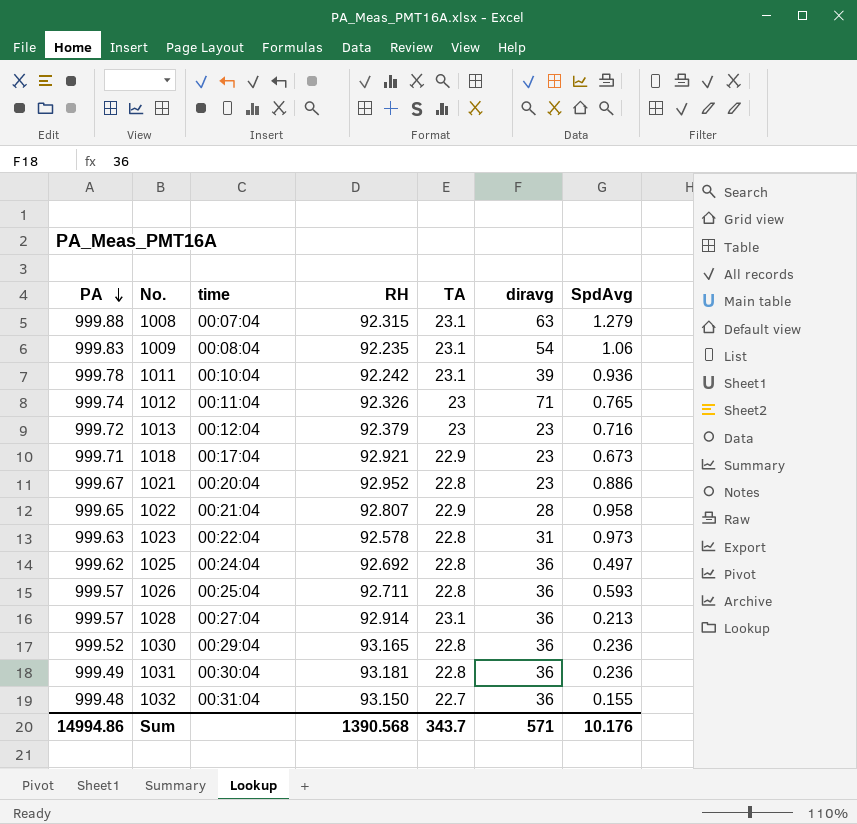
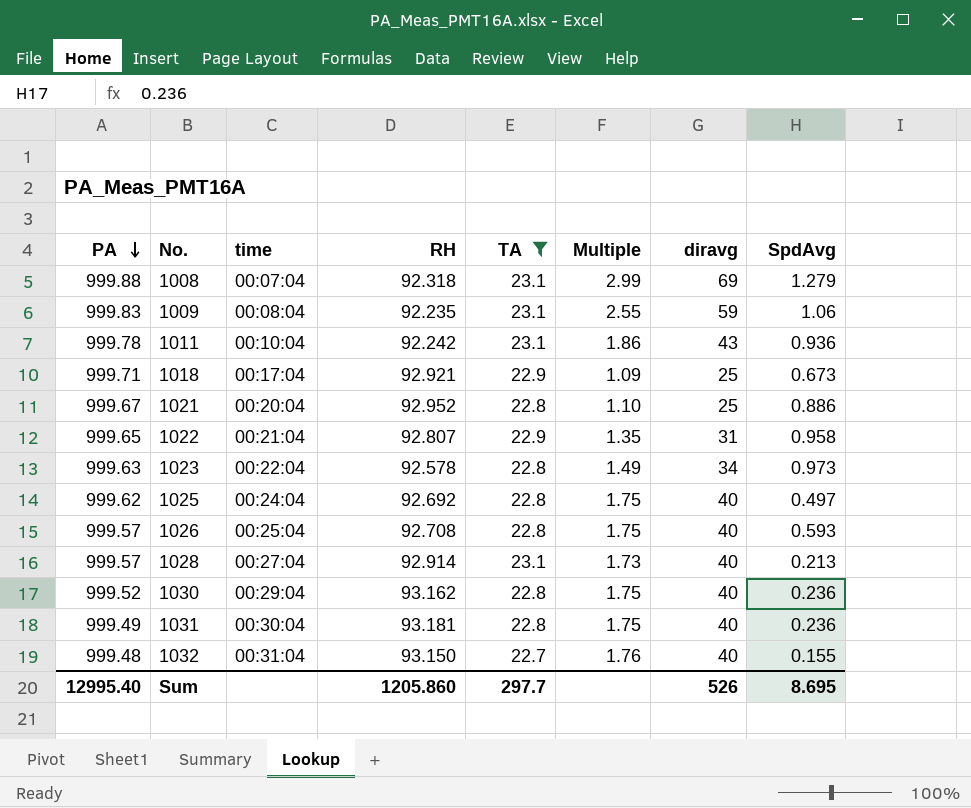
filter: none -> TA != 23
column Multiple | formula: none -> [diravg] / [TA]
1008 | RH: 92.315 -> 92.318
1008 | diravg: 63 -> 69
1009 | diravg: 54 -> 59
1011 | diravg: 39 -> 43
1018 | diravg: 23 -> 25
1021 | diravg: 23 -> 25
1022 | diravg: 28 -> 31
1023 | diravg: 31 -> 34
1025 | diravg: 36 -> 40
1026 | RH: 92.711 -> 92.708
1026 | diravg: 36 -> 40
1028 | diravg: 36 -> 40
1030 | RH: 93.165 -> 93.162
1030 | diravg: 36 -> 40
1031 | diravg: 36 -> 40
1032 | diravg: 36 -> 40
Sum | PA: 14994.86 -> 12995.40
Sum | RH: 1390.568 -> 1205.860
Sum | TA: 343.7 -> 297.7
Sum | diravg: 571 -> 526
Sum | SpdAvg: 10.176 -> 8.695

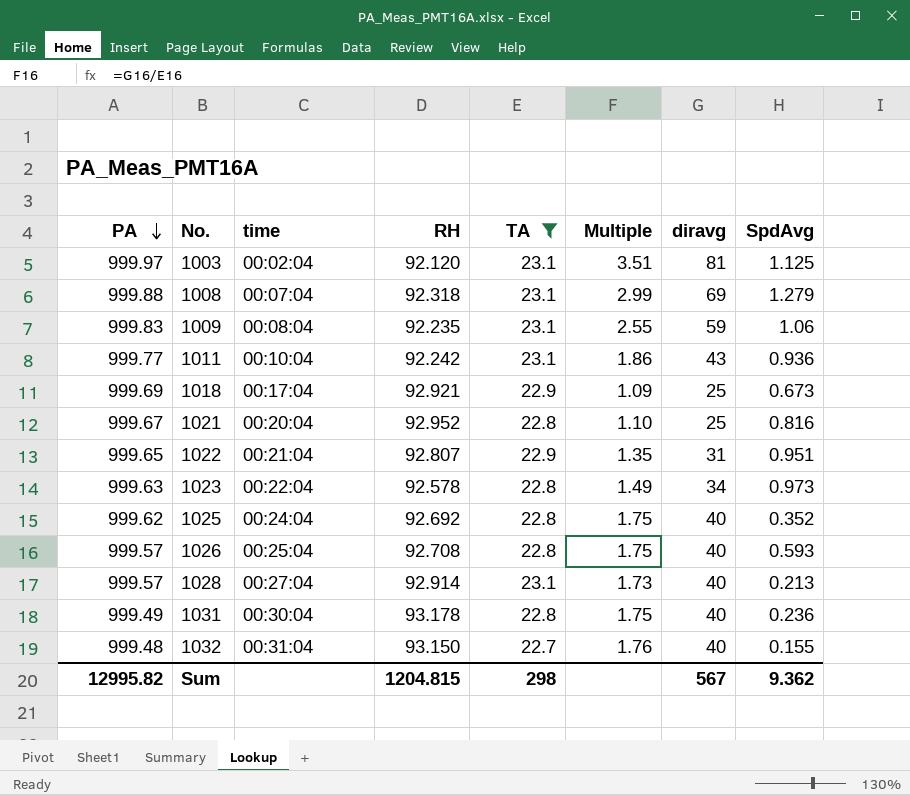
row 1030: 999.52 | 00:29:04 | 93.162 | 22.8 | 1.75 | 40 | 0.236 -> none
row 1003: none -> 999.97 | 00:02:04 | 92.120 | 23.1 | 3.51 | 81 | 1.125
1011 | PA: 999.78 -> 999.77
1018 | PA: 999.71 -> 999.69
1021 | SpdAvg: 0.886 -> 0.816
1022 | SpdAvg: 0.958 -> 0.951
1025 | SpdAvg: 0.497 -> 0.352
1031 | RH: 93.181 -> 93.178
Sum | PA: 12995.40 -> 12995.82
Sum | RH: 1205.860 -> 1204.815
Sum | TA: 297.7 -> 298
Sum | diravg: 526 -> 567
Sum | SpdAvg: 8.695 -> 9.362

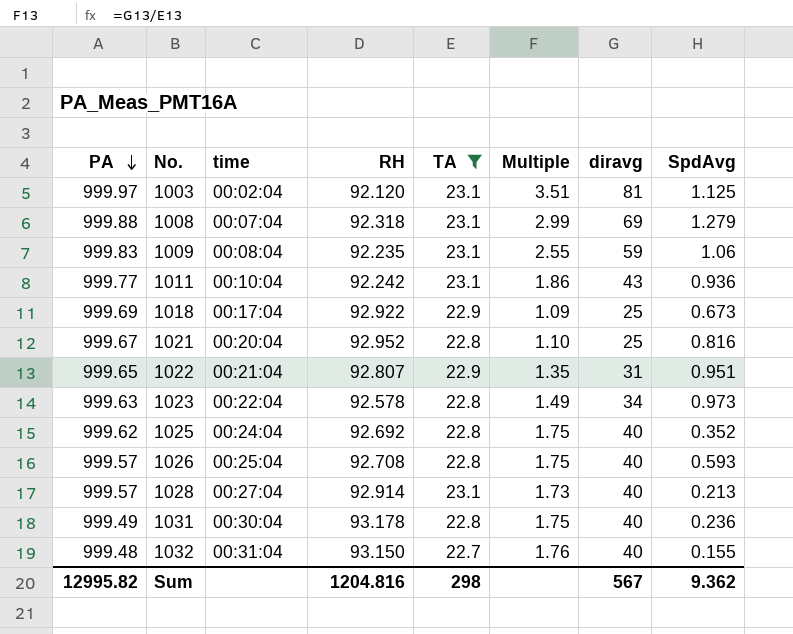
1018 | RH: 92.921 -> 92.922
Sum | RH: 1204.815 -> 1204.816

